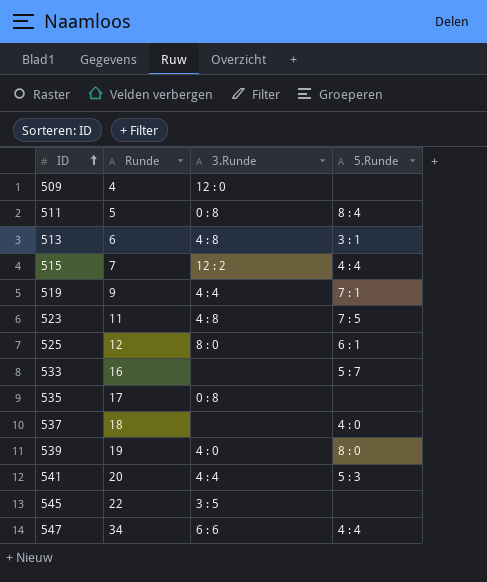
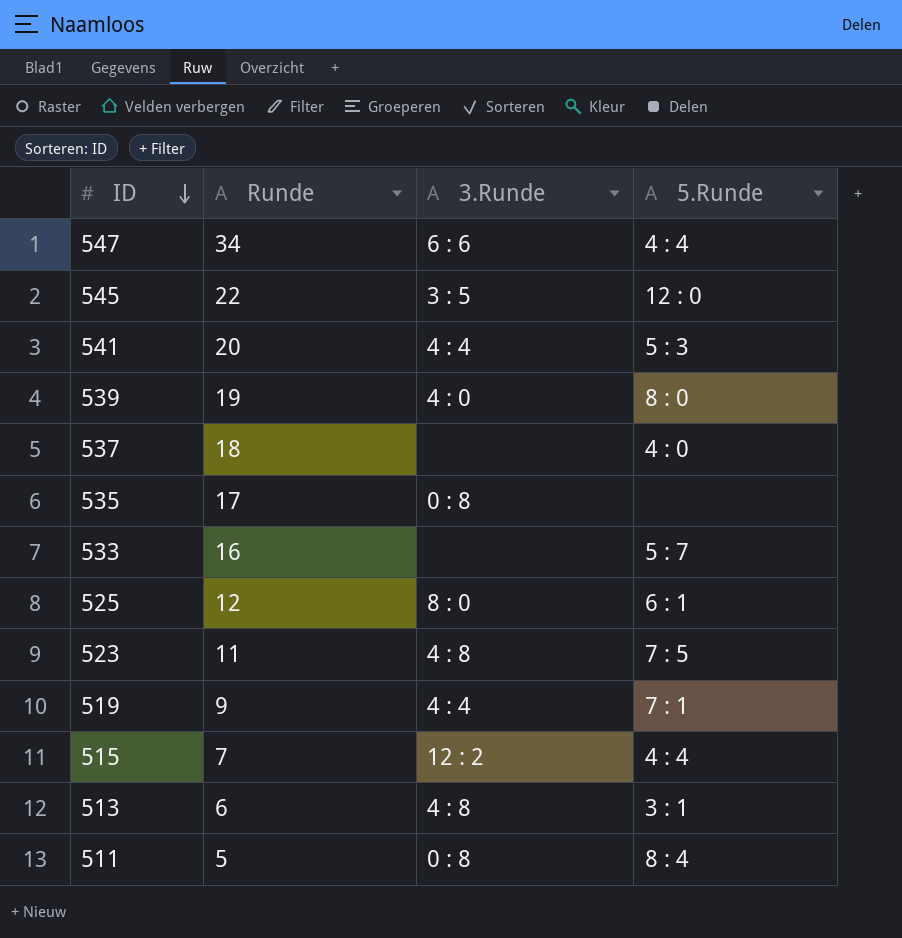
row order: ID ascending -> ID descending
row 509: 4 | 12 : 0 | none -> none
545 | 5.Runde: none -> 12 : 0

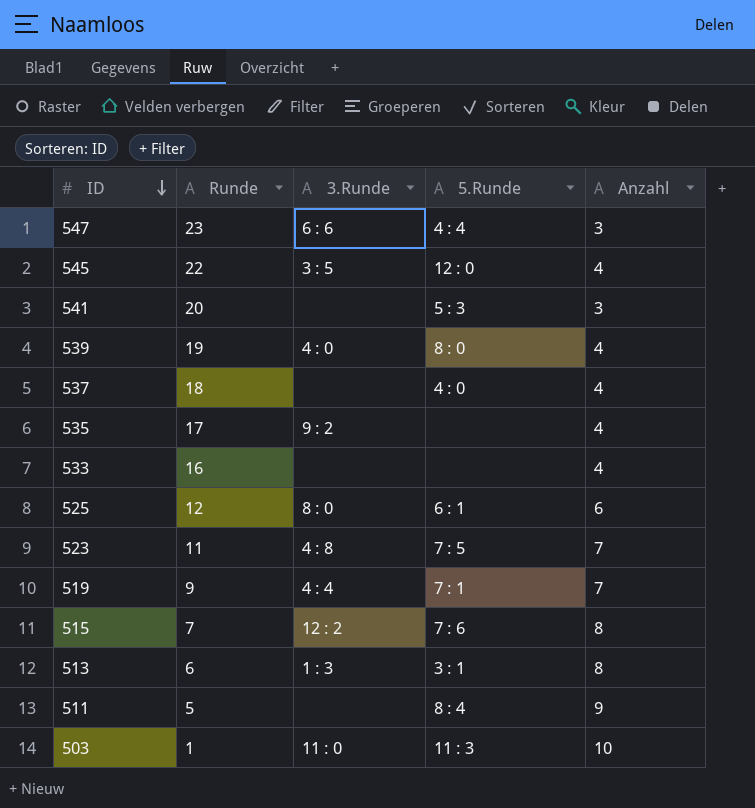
column Anzahl | position: none -> 5
547 | Runde: 34 -> 23
541 | 3.Runde: 4 : 4 -> none
535 | 3.Runde: 0 : 8 -> 9 : 2
533 | 5.Runde: 5 : 7 -> none
515 | 5.Runde: 4 : 4 -> 7 : 6
513 | 3.Runde: 4 : 8 -> 1 : 3
511 | 3.Runde: 0 : 8 -> none
row 503: none -> 1 | 11 : 0 | 11 : 3 | 10

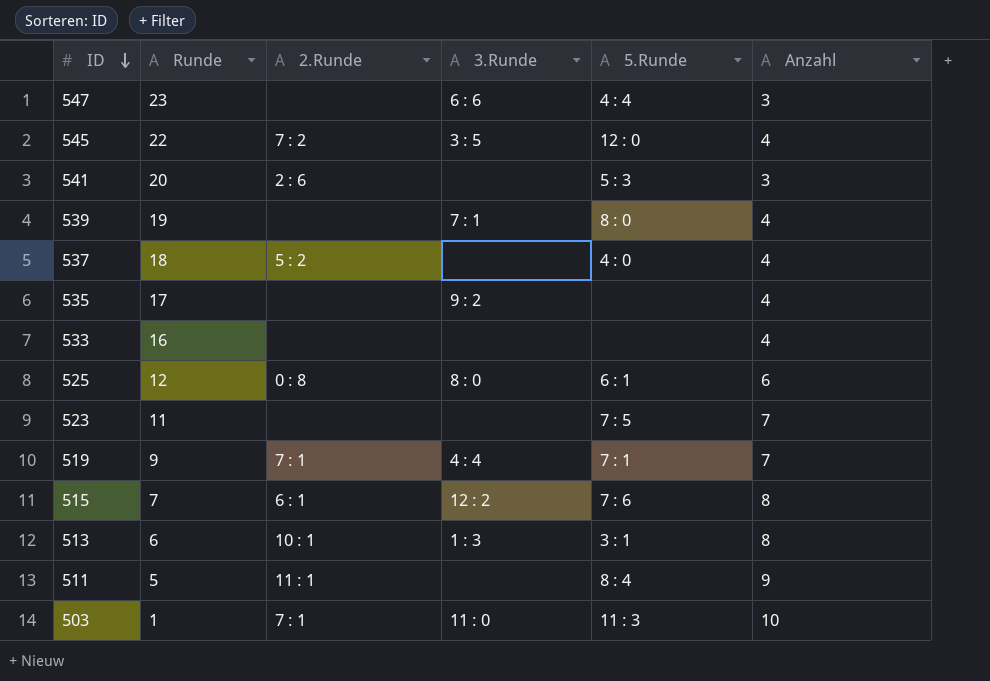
column 2.Runde | position: none -> 3
539 | 3.Runde: 4 : 0 -> 7 : 1
523 | 3.Runde: 4 : 8 -> none

